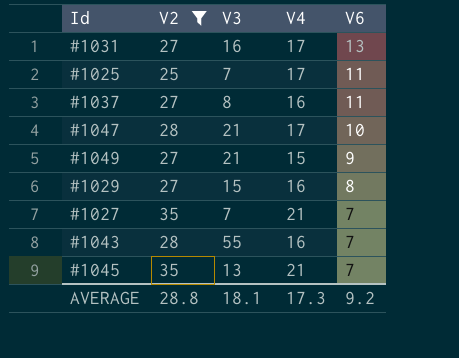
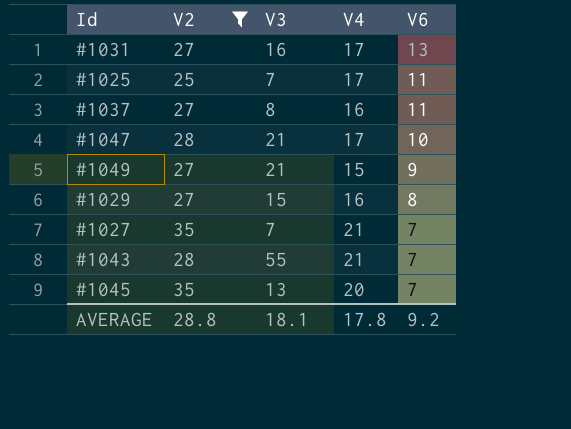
#1043 | V4: 16 -> 21
#1045 | V4: 21 -> 20
AVERAGE | V4: 17.3 -> 17.8

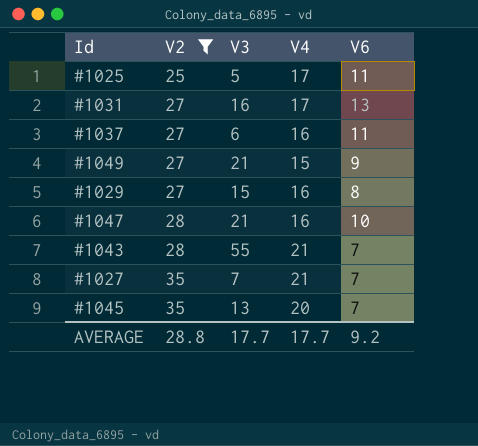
row order: V6 descending -> V2 ascending
#1025 | V3: 7 -> 5
#1037 | V3: 8 -> 6
#1047 | V4: 17 -> 16
AVERAGE | V3: 18.1 -> 17.7
AVERAGE | V4: 17.8 -> 17.7

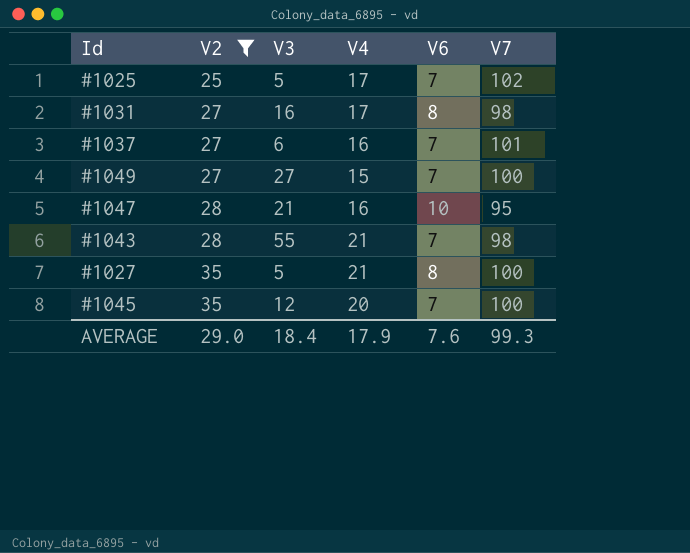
column V7 | position: none -> 6
row #1029: 27 | 15 | 16 | 8 -> none
#1025 | V6: 11 -> 7
#1031 | V6: 13 -> 8
#1037 | V6: 11 -> 7
#1049 | V3: 21 -> 27
#1049 | V6: 9 -> 7
#1027 | V3: 7 -> 5
#1027 | V6: 7 -> 8
#1045 | V3: 13 -> 12
AVERAGE | V2: 28.8 -> 29.0
AVERAGE | V3: 17.7 -> 18.4
AVERAGE | V4: 17.7 -> 17.9
AVERAGE | V6: 9.2 -> 7.6

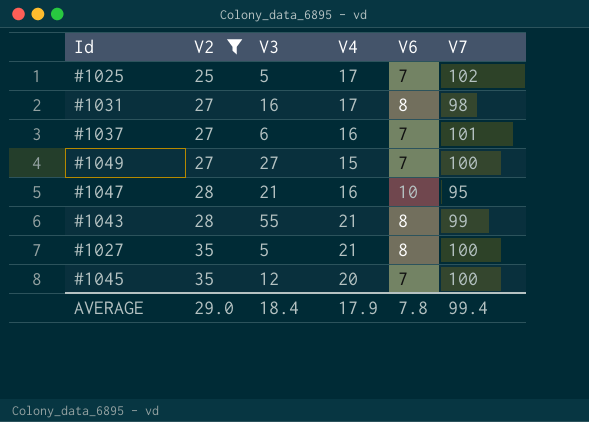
#1043 | V6: 7 -> 8
#1043 | V7: 98 -> 99
AVERAGE | V6: 7.6 -> 7.8
AVERAGE | V7: 99.3 -> 99.4

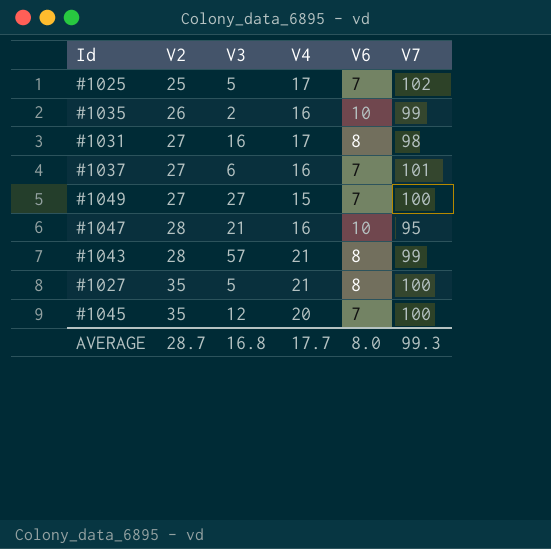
filter: V2 != 26 -> none
#1043 | V3: 55 -> 57
AVERAGE | V2: 29.0 -> 28.7
AVERAGE | V3: 18.4 -> 16.8
AVERAGE | V4: 17.9 -> 17.7
AVERAGE | V6: 7.8 -> 8.0
AVERAGE | V7: 99.4 -> 99.3

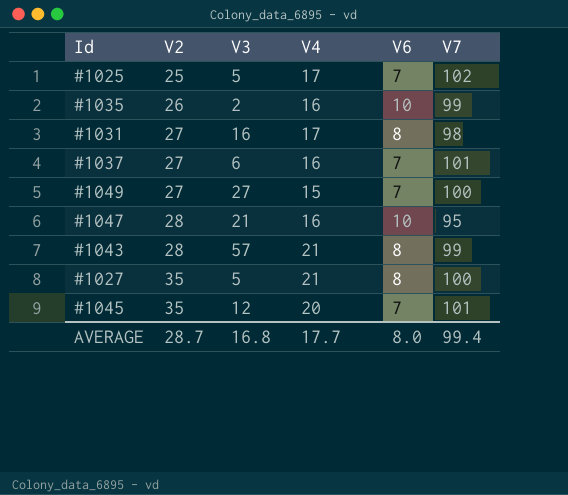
#1045 | V7: 100 -> 101
AVERAGE | V7: 99.3 -> 99.4

